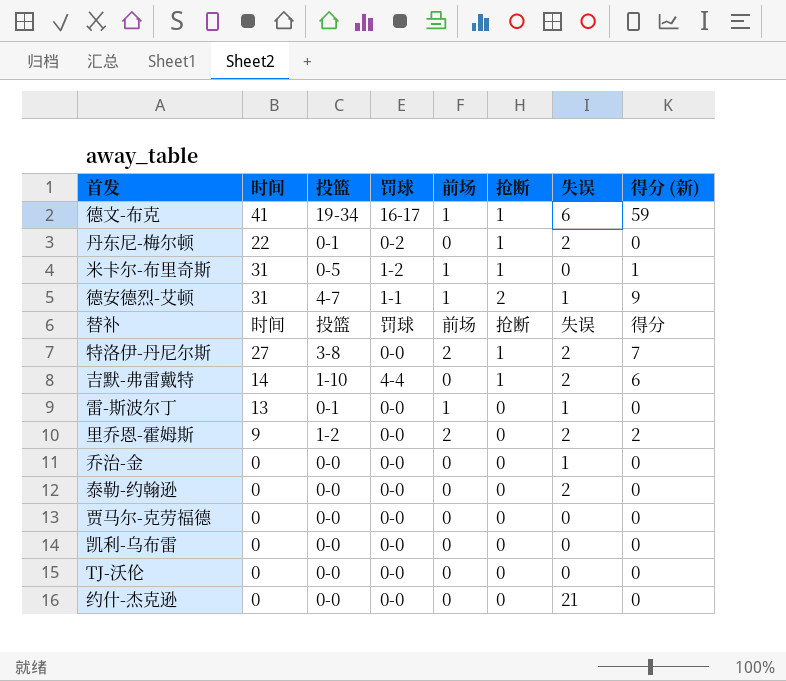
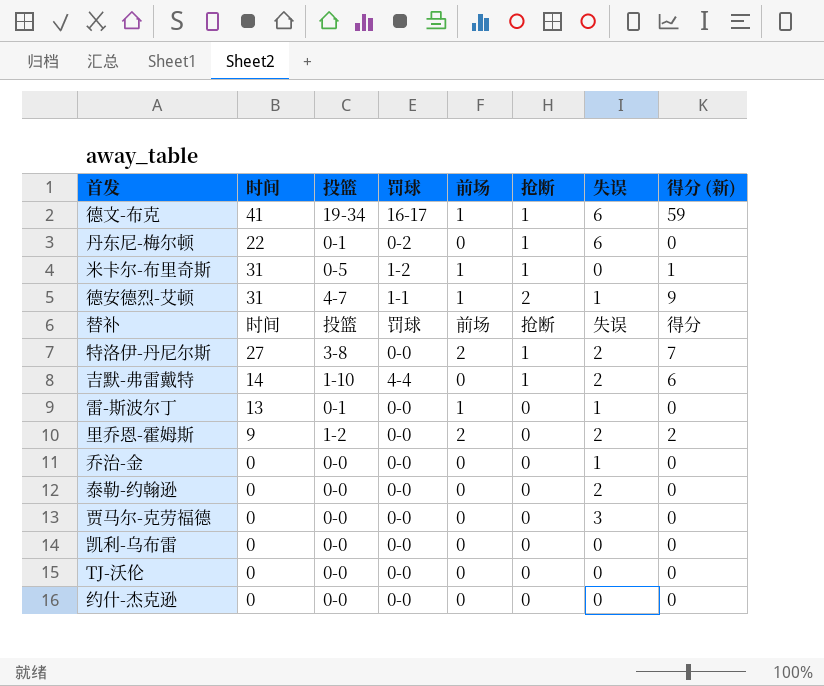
丹东尼-梅尔顿 | 失误: 2 -> 6
贾马尔-克劳福德 | 失误: 0 -> 3
约什-杰克逊 | 失误: 21 -> 0

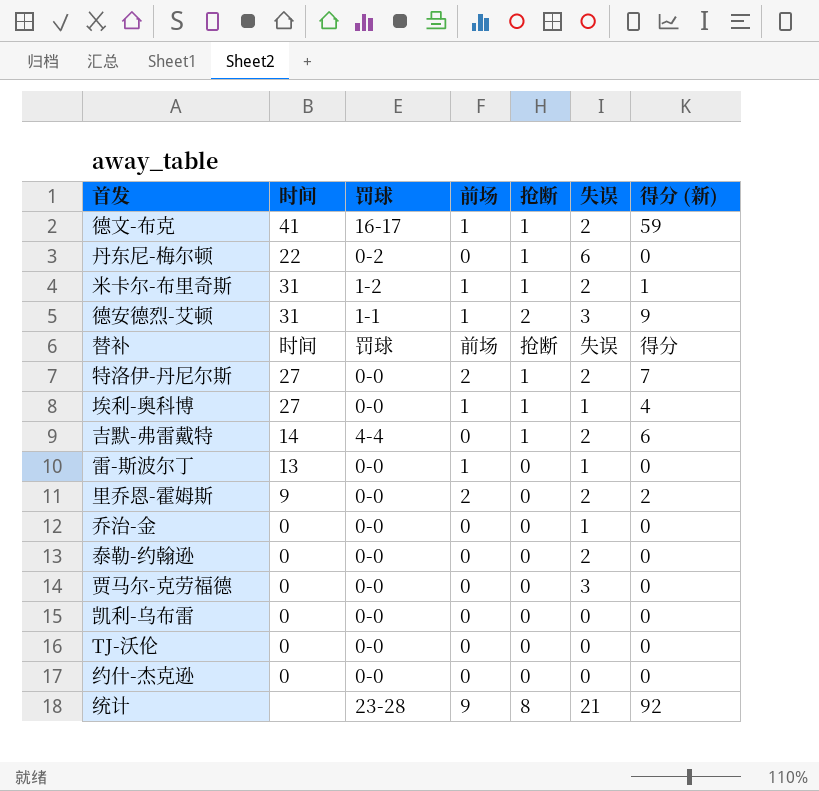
column 投篮 | position: 3 -> none
德文-布克 | 失误: 6 -> 2
米卡尔-布里奇斯 | 失误: 0 -> 2
德安德烈-艾顿 | 失误: 1 -> 3
row 埃利-奥科博: none -> 27 | 0-0 | 1 | 1 | 1 | 4
row 统计: none -> none | 23-28 | 9 | 8 | 21 | 92

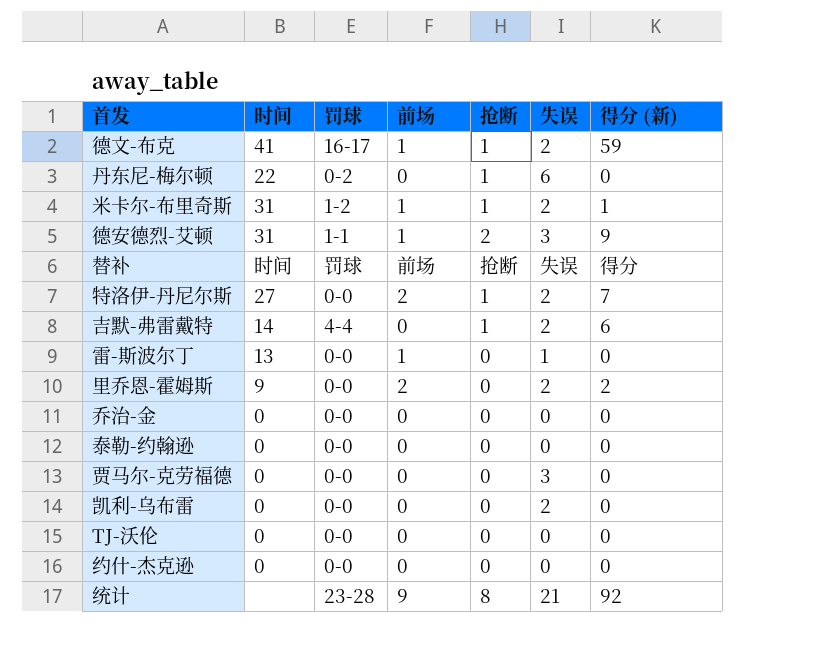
row 埃利-奥科博: 27 | 0-0 | 1 | 1 | 1 | 4 -> none
乔治-金 | 失误: 1 -> 0
泰勒-约翰逊 | 失误: 2 -> 0
凯利-乌布雷 | 失误: 0 -> 2

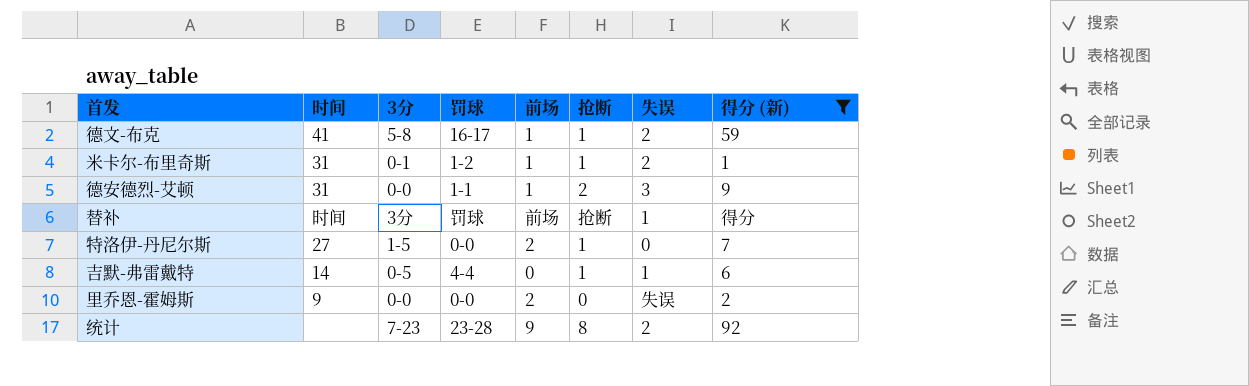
filter: none -> 得分 (新) != 0
column 3分 | position: none -> 3
替补 | 失误: 失误 -> 1
特洛伊-丹尼尔斯 | 失误: 2 -> 0
吉默-弗雷戴特 | 失误: 2 -> 1
里乔恩-霍姆斯 | 失误: 2 -> 失误
统计 | 失误: 21 -> 2

